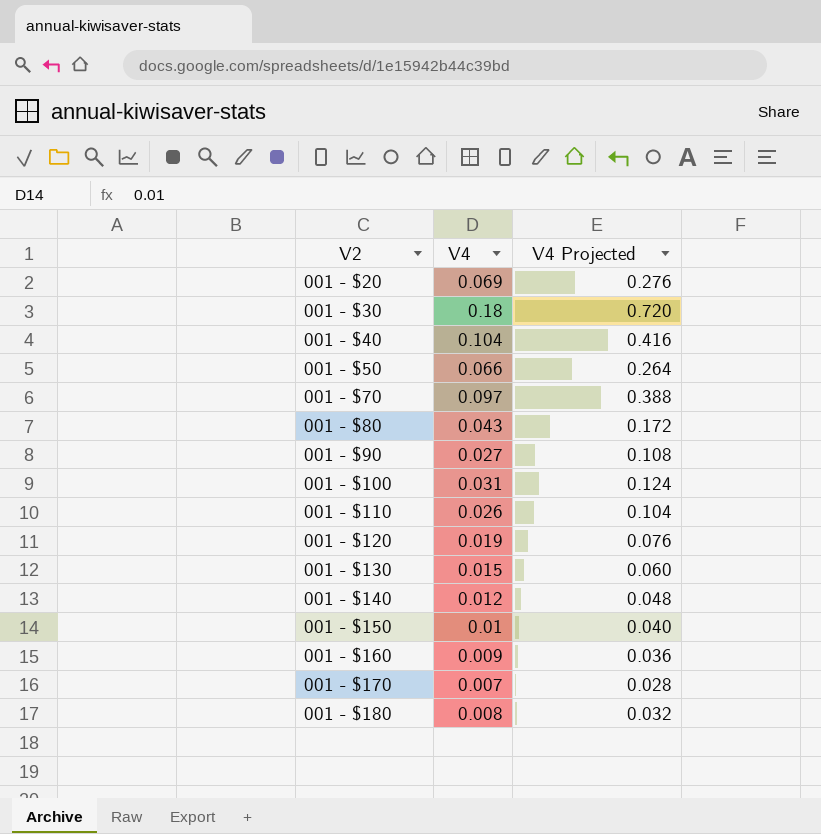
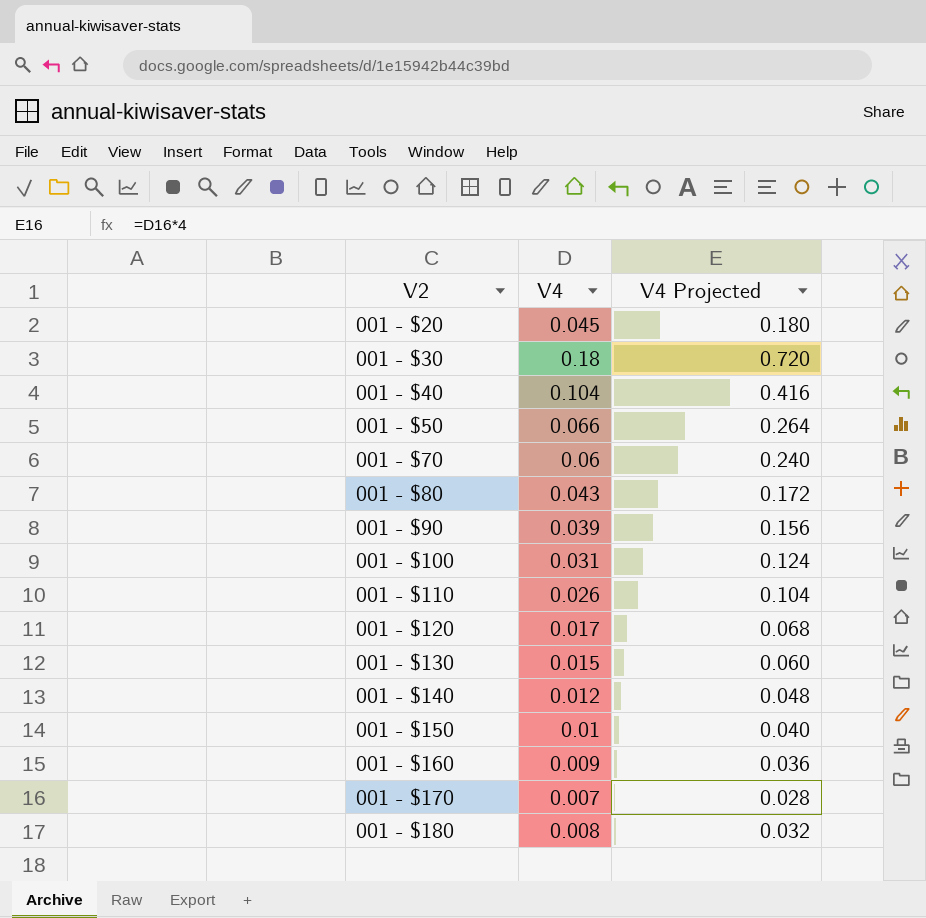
001 - $20 | V4: 0.069 -> 0.045
001 - $20 | V4 Projected: 0.276 -> 0.180
001 - $70 | V4: 0.097 -> 0.06
001 - $70 | V4 Projected: 0.388 -> 0.240
001 - $90 | V4: 0.027 -> 0.039
001 - $90 | V4 Projected: 0.108 -> 0.156
001 - $120 | V4: 0.019 -> 0.017
001 - $120 | V4 Projected: 0.076 -> 0.068

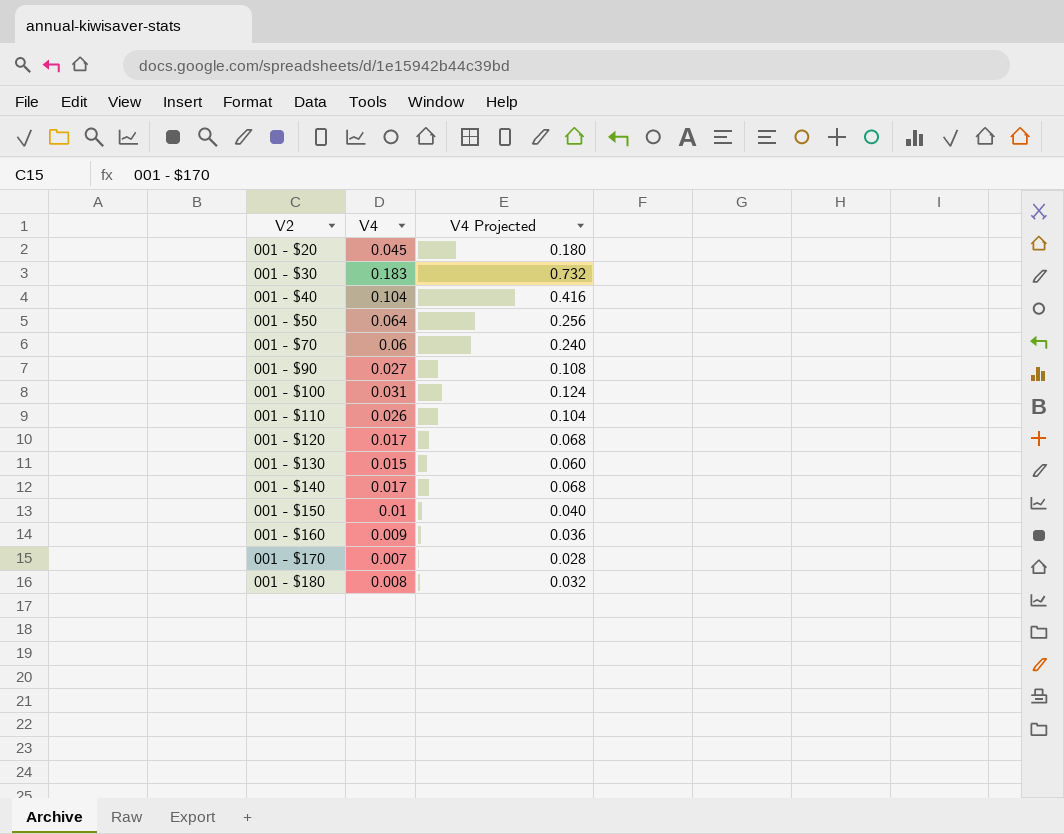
row 001 - $80: 0.043 | 0.172 -> none
001 - $30 | V4: 0.18 -> 0.183
001 - $30 | V4 Projected: 0.720 -> 0.732
001 - $50 | V4: 0.066 -> 0.064
001 - $50 | V4 Projected: 0.264 -> 0.256
001 - $90 | V4: 0.039 -> 0.027
001 - $90 | V4 Projected: 0.156 -> 0.108
001 - $140 | V4: 0.012 -> 0.017
001 - $140 | V4 Projected: 0.048 -> 0.068

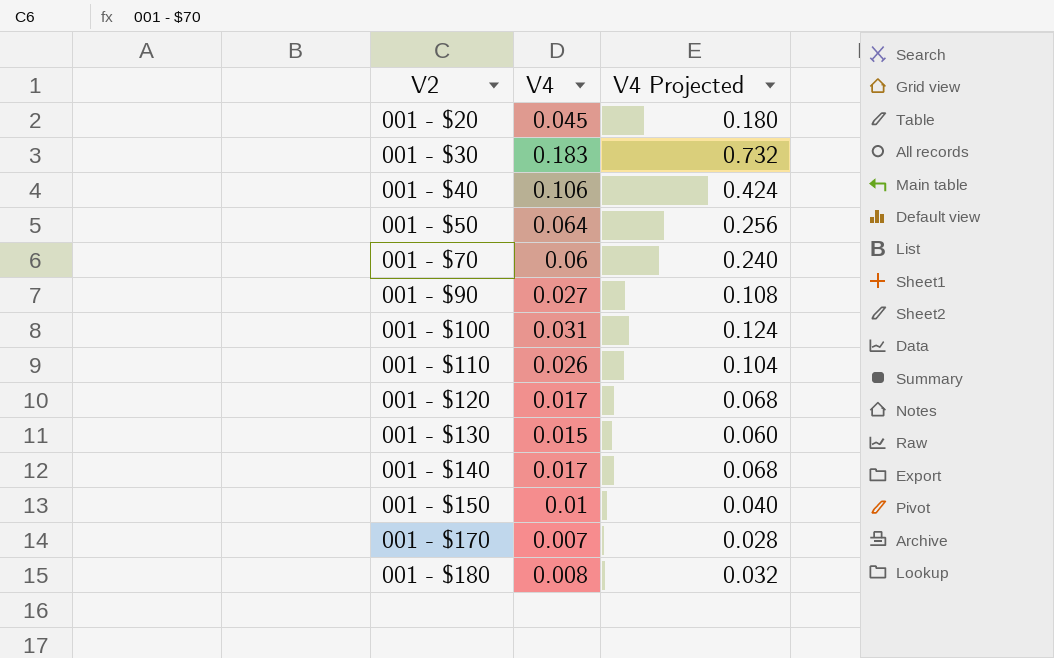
row 001 - $160: 0.009 | 0.036 -> none
001 - $40 | V4: 0.104 -> 0.106
001 - $40 | V4 Projected: 0.416 -> 0.424

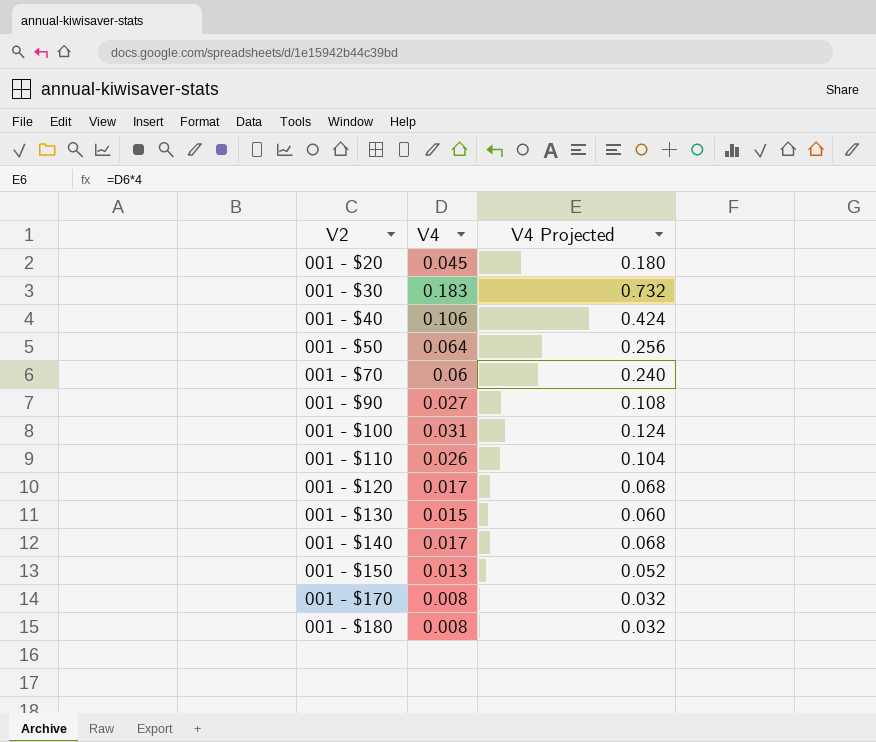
001 - $150 | V4: 0.01 -> 0.013
001 - $150 | V4 Projected: 0.040 -> 0.052
001 - $170 | V4: 0.007 -> 0.008
001 - $170 | V4 Projected: 0.028 -> 0.032

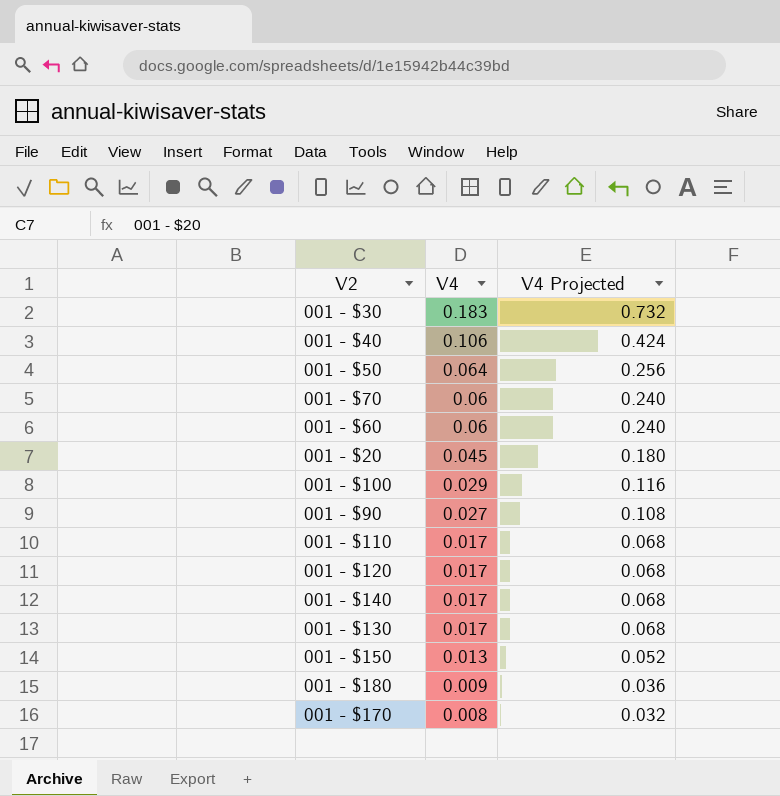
row order: V2 ascending -> V4 descending
row 001 - $60: none -> 0.06 | 0.240
001 - $100 | V4: 0.031 -> 0.029
001 - $100 | V4 Projected: 0.124 -> 0.116
001 - $110 | V4: 0.026 -> 0.017
001 - $110 | V4 Projected: 0.104 -> 0.068
001 - $130 | V4: 0.015 -> 0.017
001 - $130 | V4 Projected: 0.060 -> 0.068
001 - $180 | V4: 0.008 -> 0.009
001 - $180 | V4 Projected: 0.032 -> 0.036

